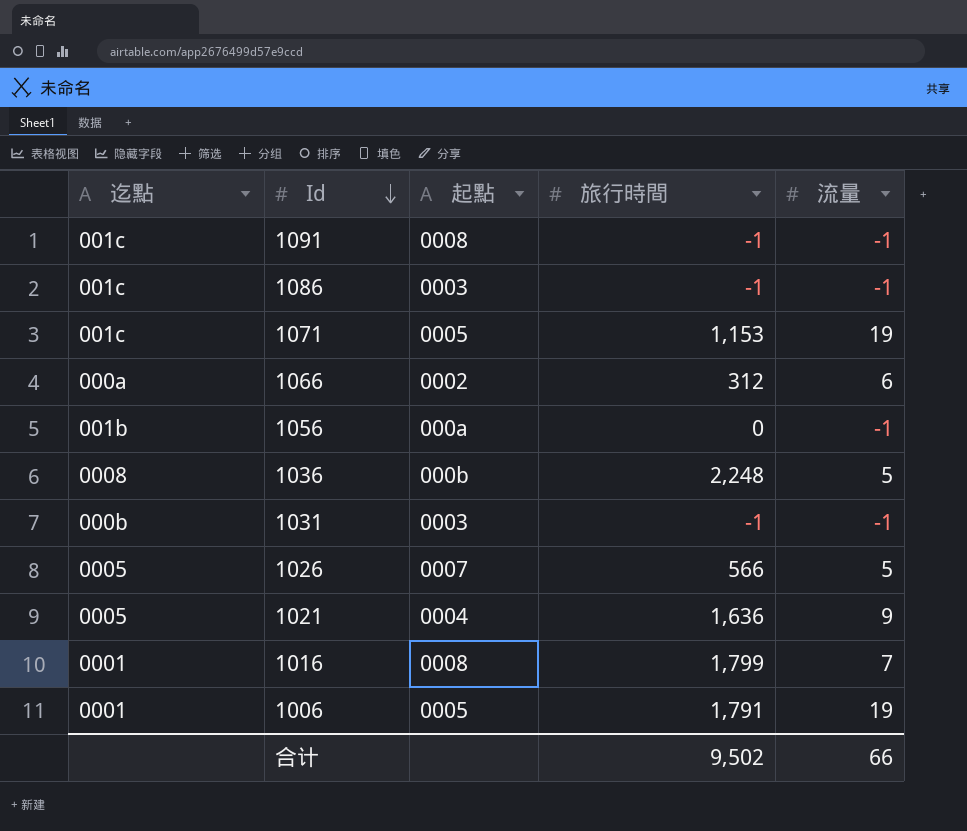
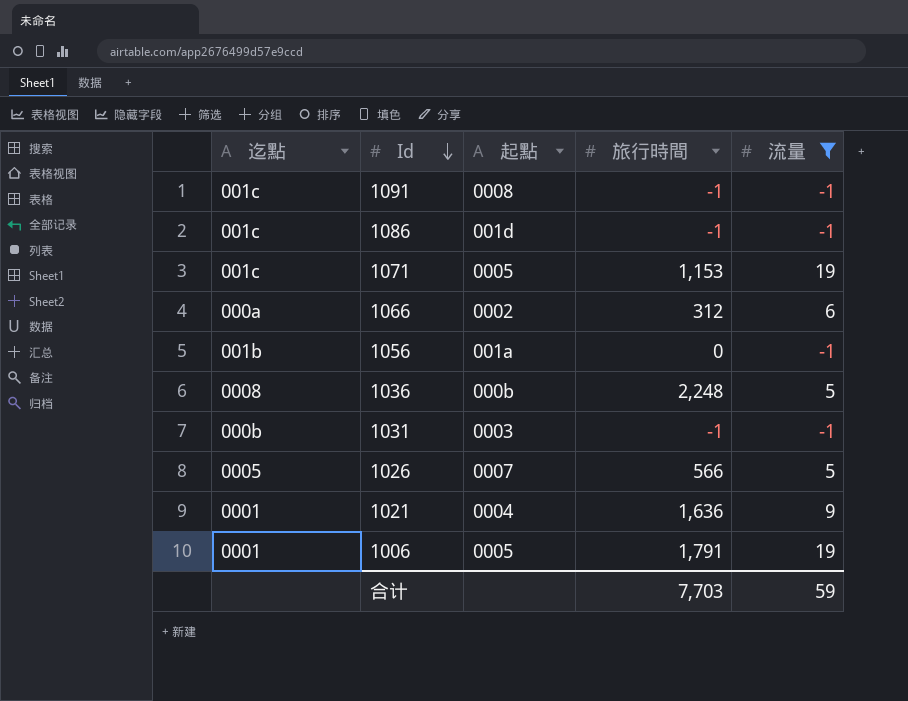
filter: none -> 流量 != 7
1086 | 起點: 0003 -> 001d
1056 | 起點: 000a -> 001a
1021 | 迄點: 0005 -> 0001
合计 | 旅行時間: 9,502 -> 7,703
合计 | 流量: 66 -> 59

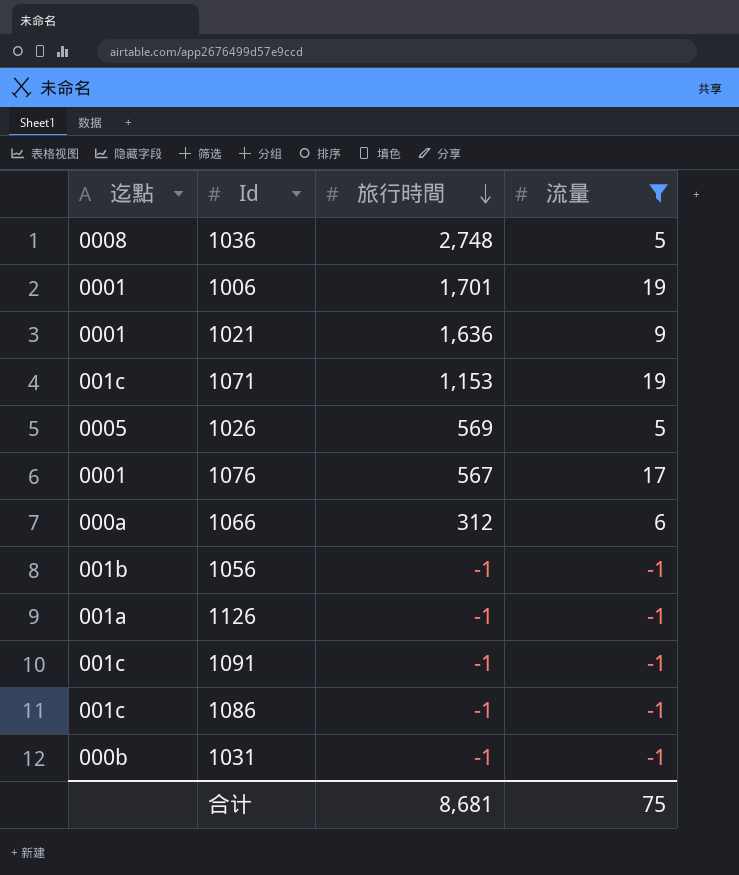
row order: Id descending -> 旅行時間 descending
column 起點 | position: 3 -> none
1036 | 旅行時間: 2,248 -> 2,748
1006 | 旅行時間: 1,791 -> 1,701
1026 | 旅行時間: 566 -> 569
row 1076: none -> 0001 | 567 | 17
1056 | 旅行時間: 0 -> -1
row 1126: none -> 001a | -1 | -1
合计 | 旅行時間: 7,703 -> 8,681
合计 | 流量: 59 -> 75

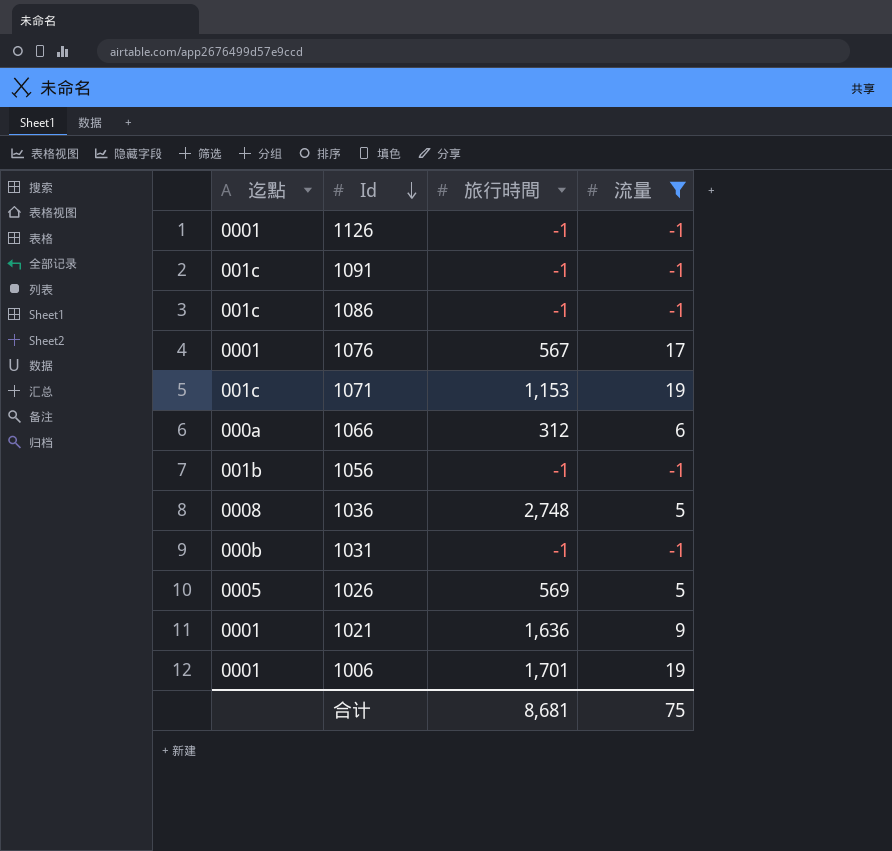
row order: 旅行時間 descending -> Id descending
1126 | 迄點: 001a -> 0001

